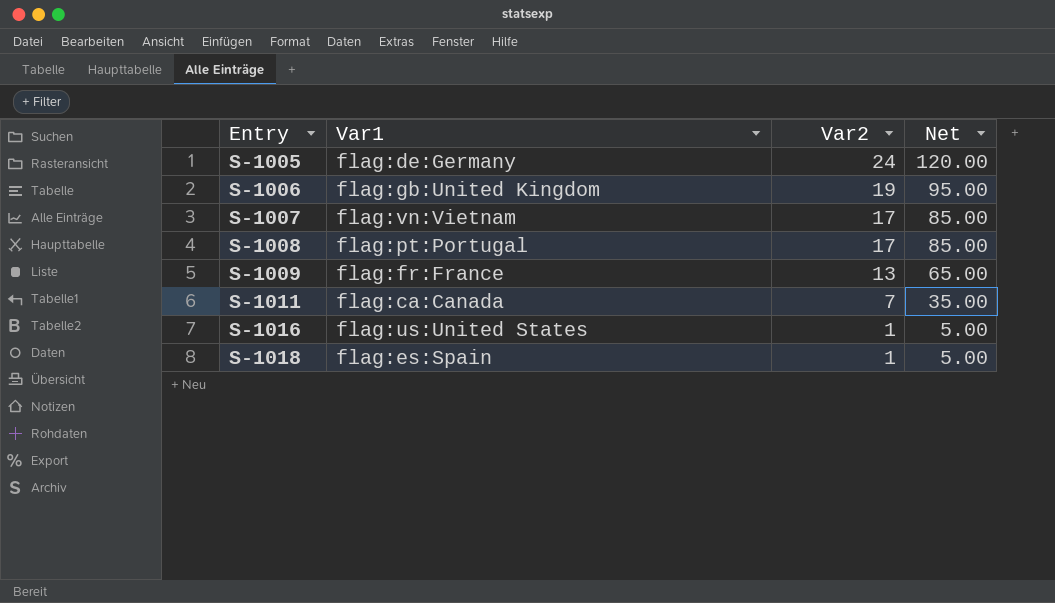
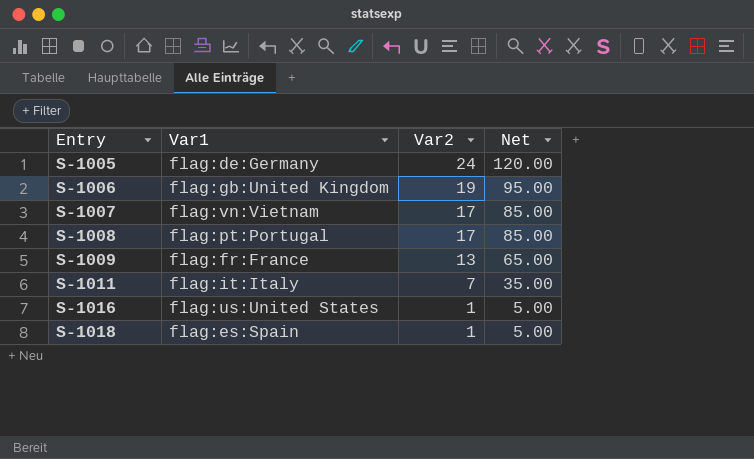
S-1011 | Var1: flag:ca:Canada -> flag:it:Italy

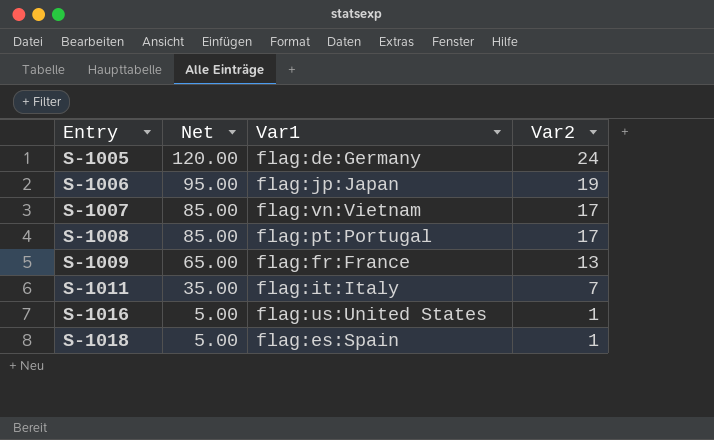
column Net | position: 4 -> 2
S-1006 | Var1: flag:gb:United Kingdom -> flag:jp:Japan

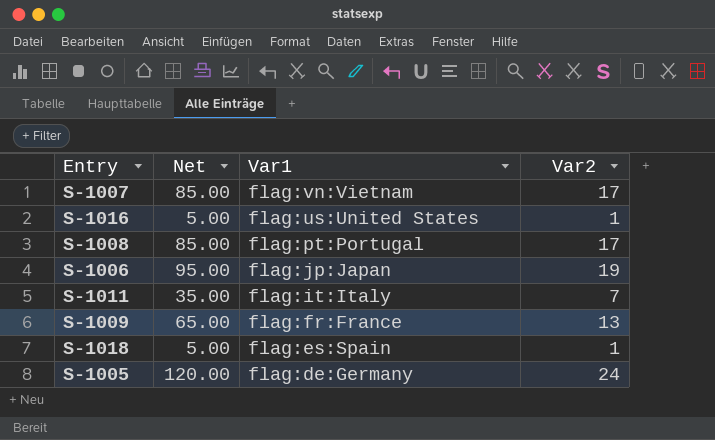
row order: Entry ascending -> Var1 descending

